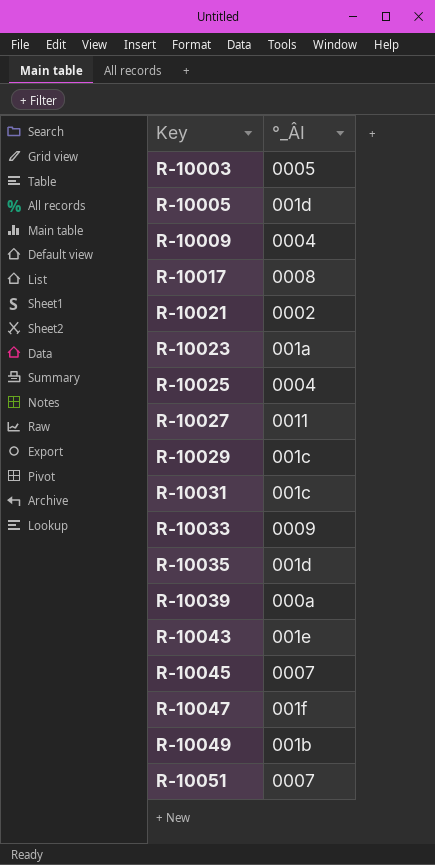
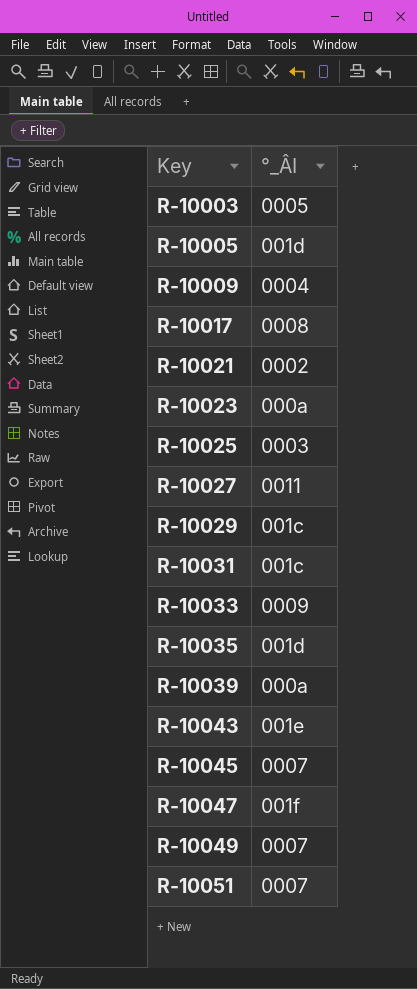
R-10023 | °_ÂI: 001a -> 000a
R-10025 | °_ÂI: 0004 -> 0003
R-10049 | °_ÂI: 001b -> 0007

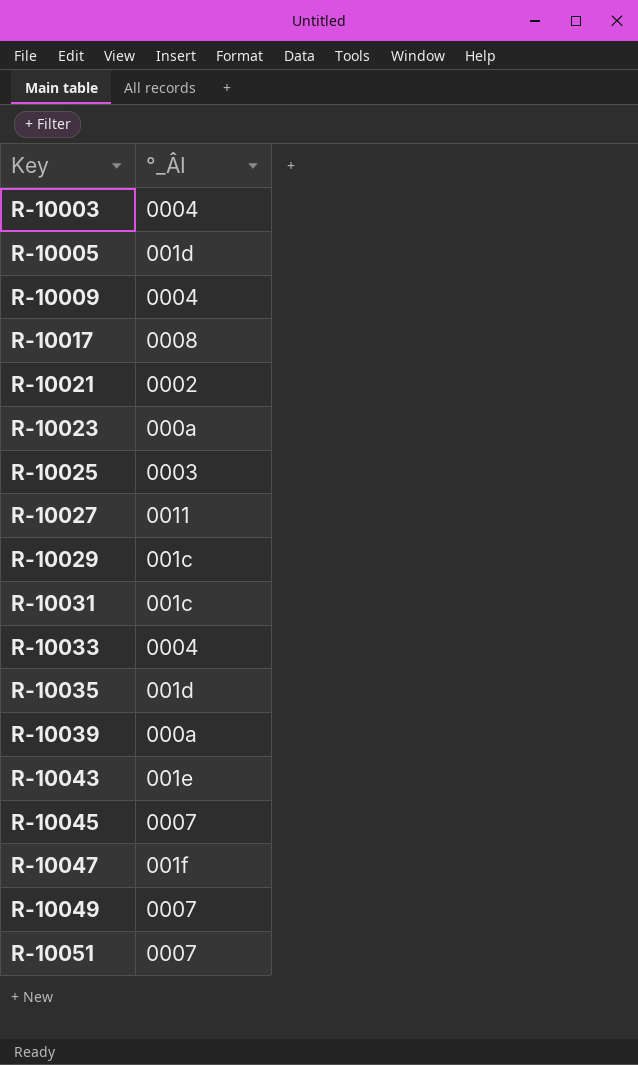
R-10003 | °_ÂI: 0005 -> 0004
R-10033 | °_ÂI: 0009 -> 0004

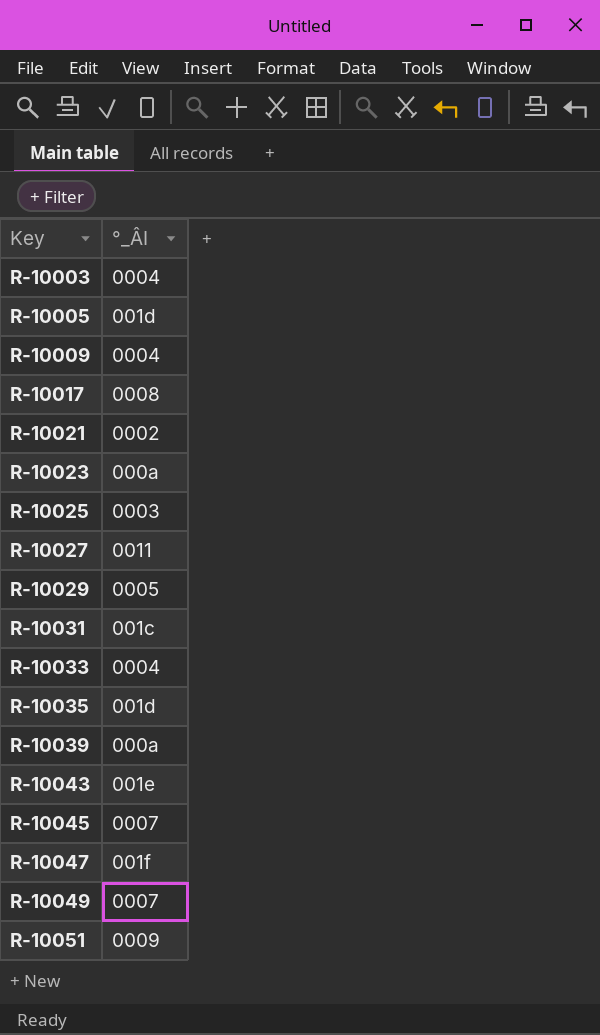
R-10029 | °_ÂI: 001c -> 0005
R-10051 | °_ÂI: 0007 -> 0009

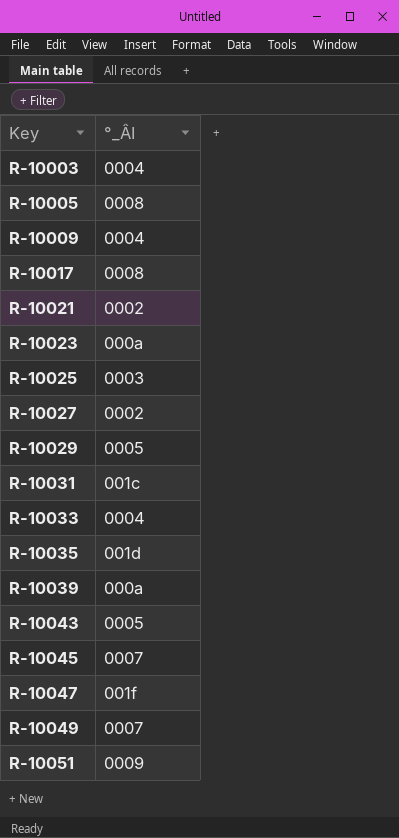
R-10005 | °_ÂI: 001d -> 0008
R-10027 | °_ÂI: 0011 -> 0002
R-10043 | °_ÂI: 001e -> 0005

